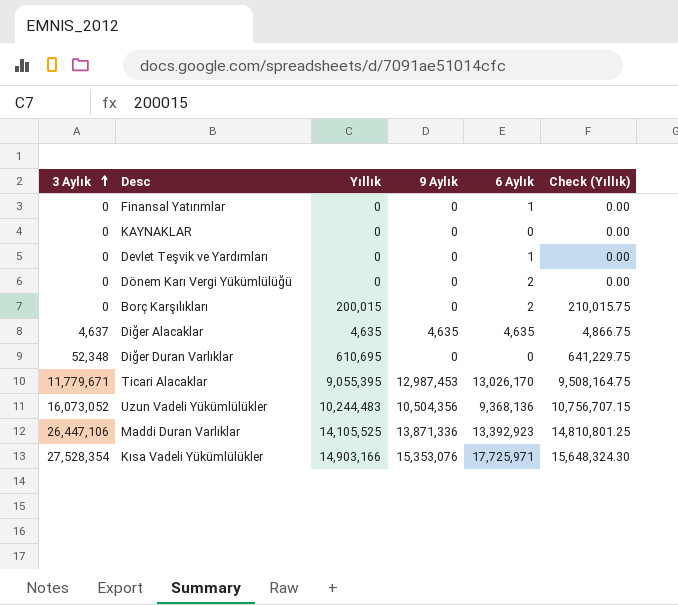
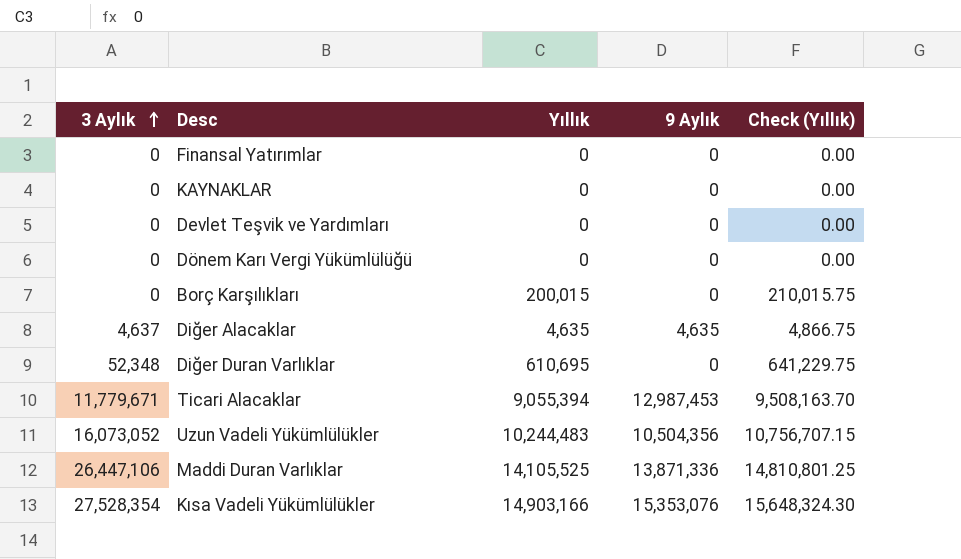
column 6 Aylık | position: 5 -> none
Ticari Alacaklar | Yıllık: 9,055,395 -> 9,055,394
Ticari Alacaklar | Check (Yıllık): 9,508,164.75 -> 9,508,163.70

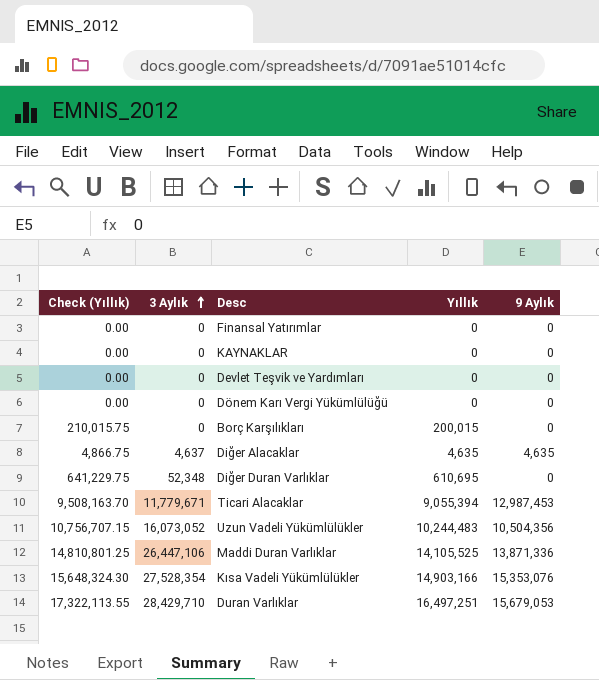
column Check (Yıllık) | position: 5 -> 1
row Duran Varlıklar: none -> 17,322,113.55 | 28,429,710 | 16,497,251 | 15,679,053

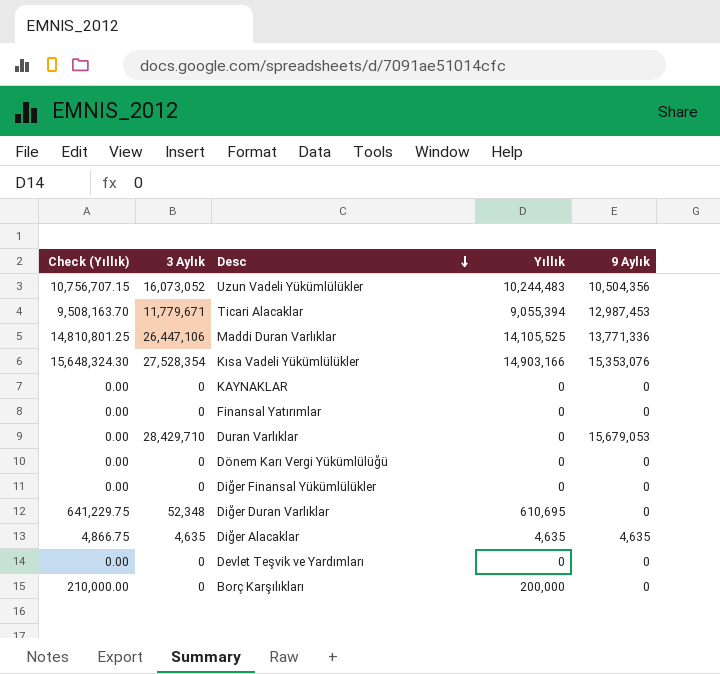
row order: 3 Aylık ascending -> Desc descending
Maddi Duran Varlıklar | 9 Aylık: 13,871,336 -> 13,771,336
Duran Varlıklar | Check (Yıllık): 17,322,113.55 -> 0.00
Duran Varlıklar | Yıllık: 16,497,251 -> 0
row Diğer Finansal Yükümlülükler: none -> 0.00 | 0 | 0 | 0
Diğer Alacaklar | 3 Aylık: 4,637 -> 4,635
Borç Karşılıkları | Check (Yıllık): 210,015.75 -> 210,000.00
Borç Karşılıkları | Yıllık: 200,015 -> 200,000

